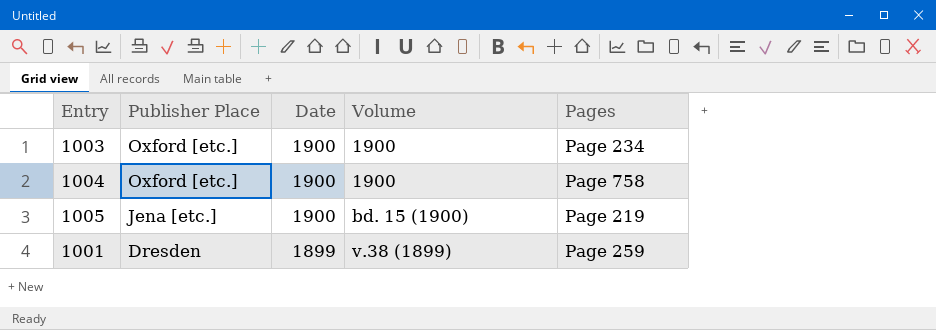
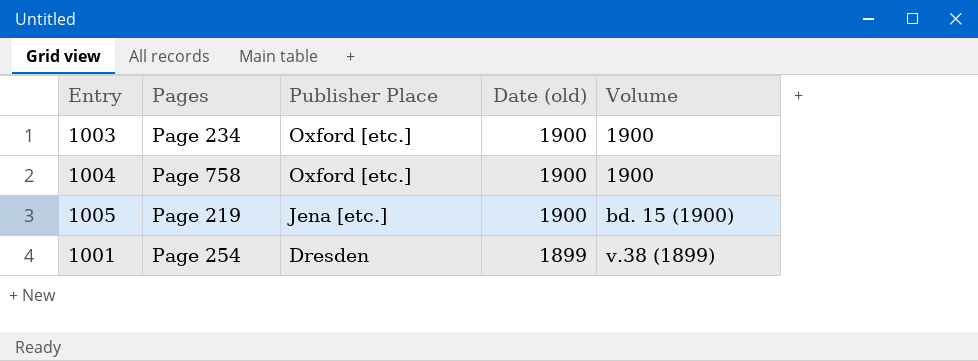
column Pages | position: 5 -> 2
column name: Date -> Date (old)
1001 | Pages: Page 259 -> Page 254

